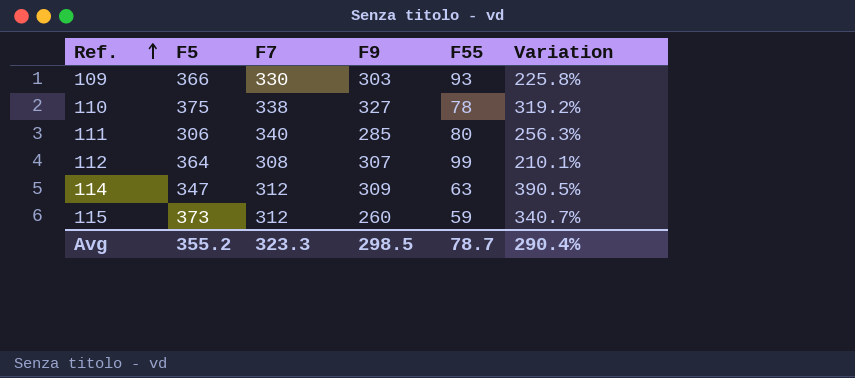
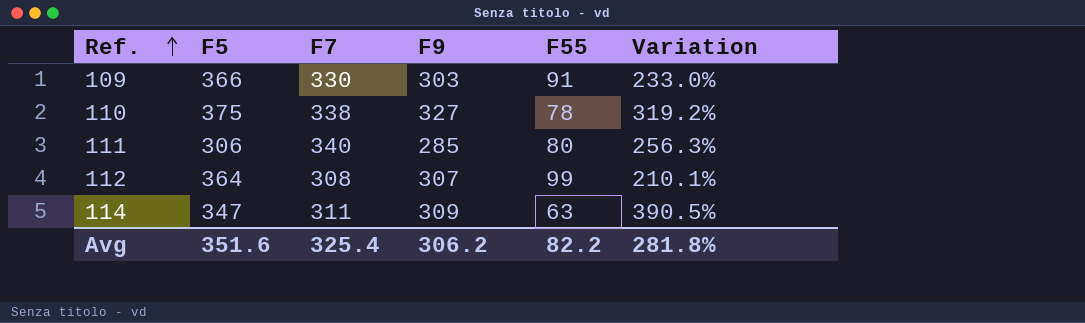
row 115: 373 | 312 | 260 | 59 | 340.7% -> none
109 | F55: 93 -> 91
109 | Variation: 225.8% -> 233.0%
114 | F7: 312 -> 311
Avg | F5: 355.2 -> 351.6
Avg | F7: 323.3 -> 325.4
Avg | F9: 298.5 -> 306.2
Avg | F55: 78.7 -> 82.2
Avg | Variation: 290.4% -> 281.8%

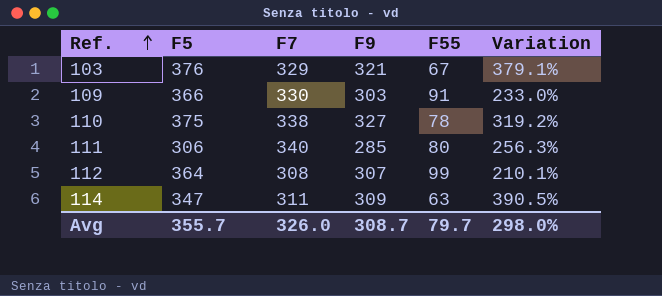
row 103: none -> 376 | 329 | 321 | 67 | 379.1%
Avg | F5: 351.6 -> 355.7
Avg | F7: 325.4 -> 326.0
Avg | F9: 306.2 -> 308.7
Avg | F55: 82.2 -> 79.7
Avg | Variation: 281.8% -> 298.0%

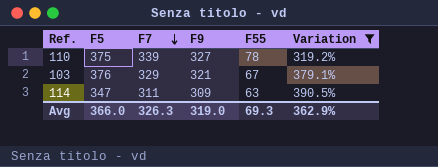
filter: none -> Variation >= 319.2%
row order: Ref. ascending -> F7 descending
110 | F7: 338 -> 339
Avg | F5: 355.7 -> 366.0
Avg | F7: 326.0 -> 326.3
Avg | F9: 308.7 -> 319.0
Avg | F55: 79.7 -> 69.3
Avg | Variation: 298.0% -> 362.9%

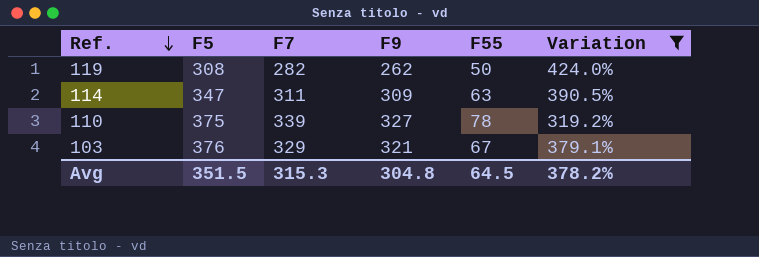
row order: F7 descending -> Ref. descending
row 119: none -> 308 | 282 | 262 | 50 | 424.0%
Avg | F5: 366.0 -> 351.5
Avg | F7: 326.3 -> 315.3
Avg | F9: 319.0 -> 304.8
Avg | F55: 69.3 -> 64.5
Avg | Variation: 362.9% -> 378.2%

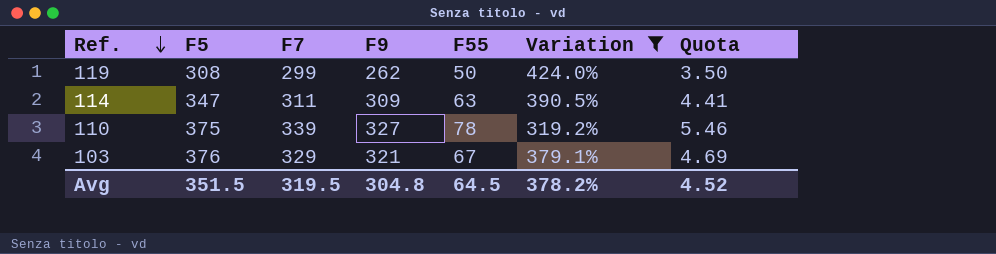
column Quota | formula: none -> [F55] * 0.07
119 | F7: 282 -> 299
Avg | F7: 315.3 -> 319.5

